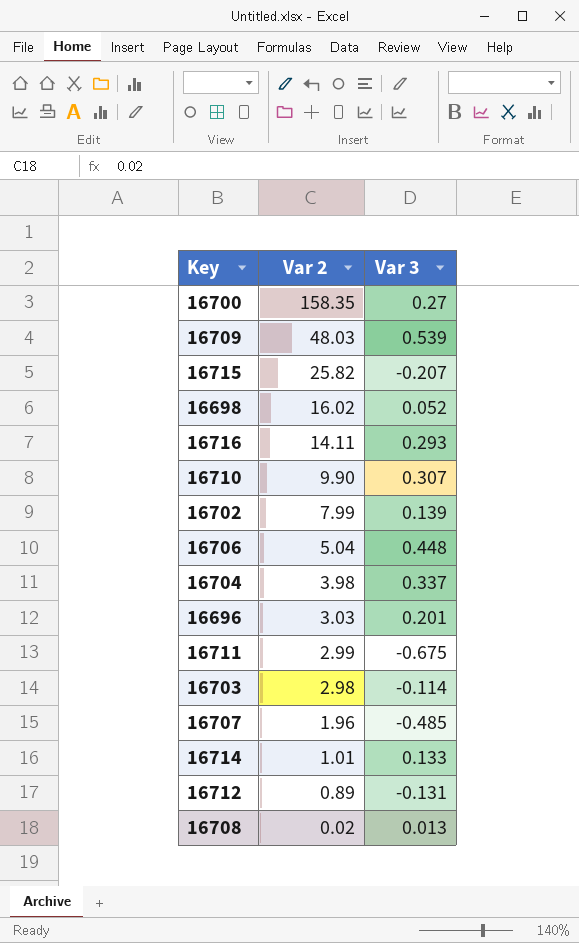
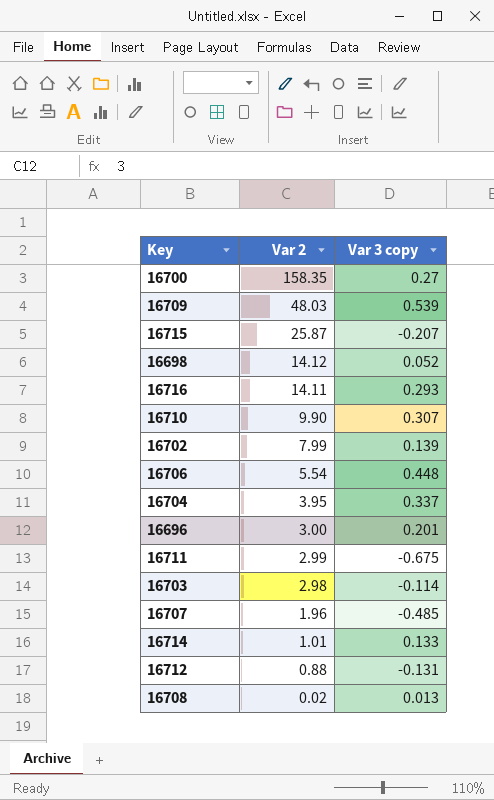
column name: Var 3 -> Var 3 copy
16715 | Var 2: 25.82 -> 25.87
16698 | Var 2: 16.02 -> 14.12
16706 | Var 2: 5.04 -> 5.54
16704 | Var 2: 3.98 -> 3.95
16696 | Var 2: 3.03 -> 3.00
16712 | Var 2: 0.89 -> 0.88

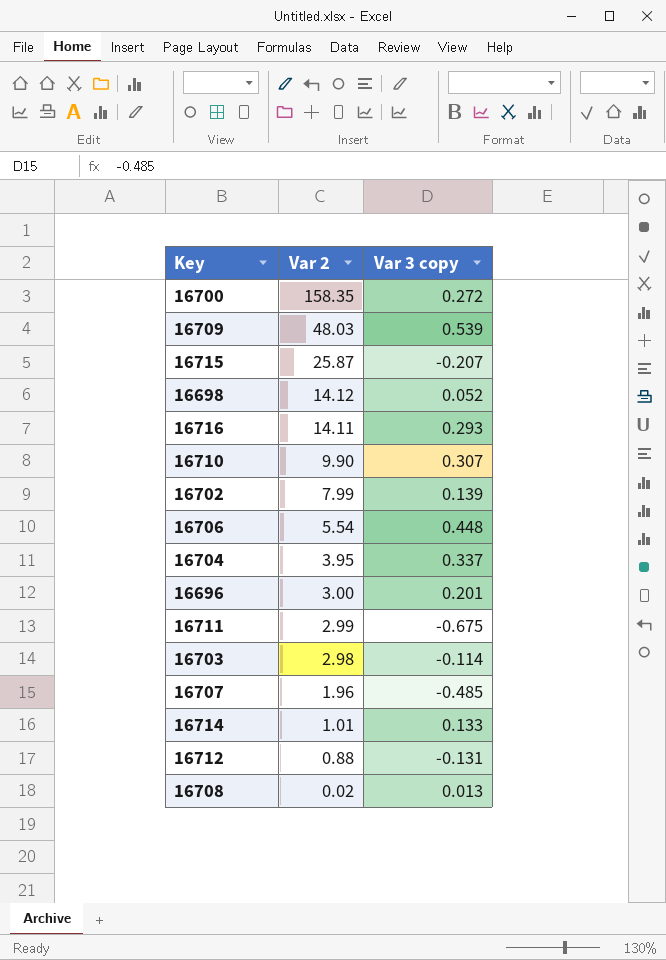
16700 | Var 3 copy: 0.27 -> 0.272

